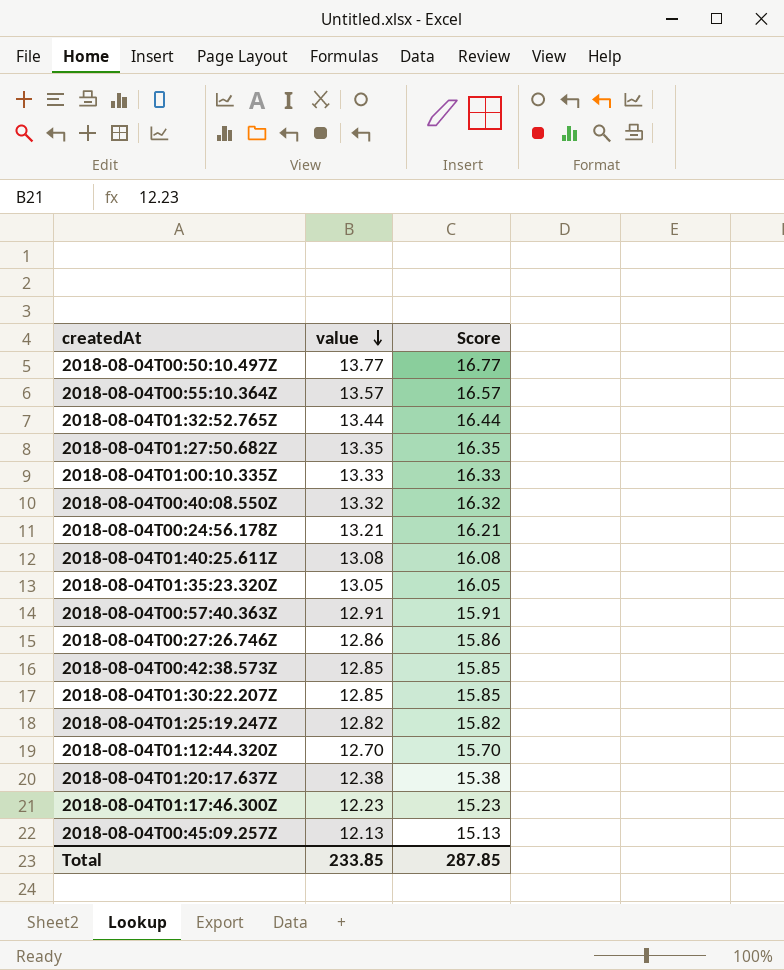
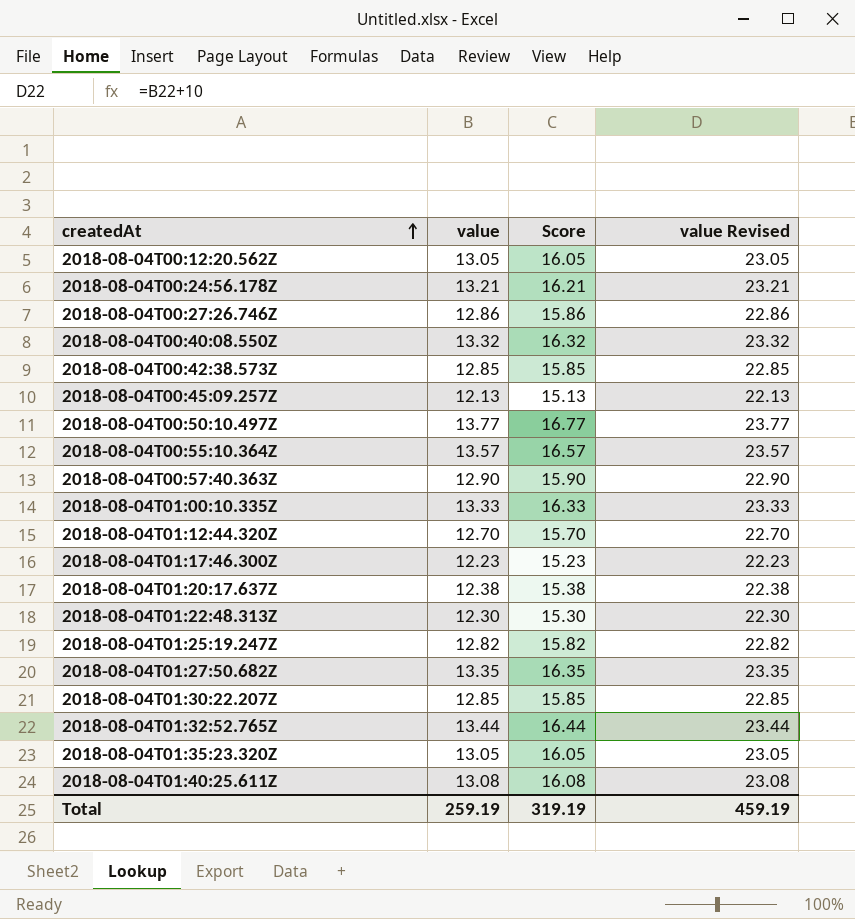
row order: value descending -> createdAt ascending
column value Revised | formula: none -> [value] + 10
row 2018-08-04T00:12:20.562Z: none -> 13.05 | 16.05 | 23.05
2018-08-04T00:57:40.363Z | value: 12.91 -> 12.90
2018-08-04T00:57:40.363Z | Score: 15.91 -> 15.90
row 2018-08-04T01:22:48.313Z: none -> 12.30 | 15.30 | 22.30
Total | value: 233.85 -> 259.19
Total | Score: 287.85 -> 319.19

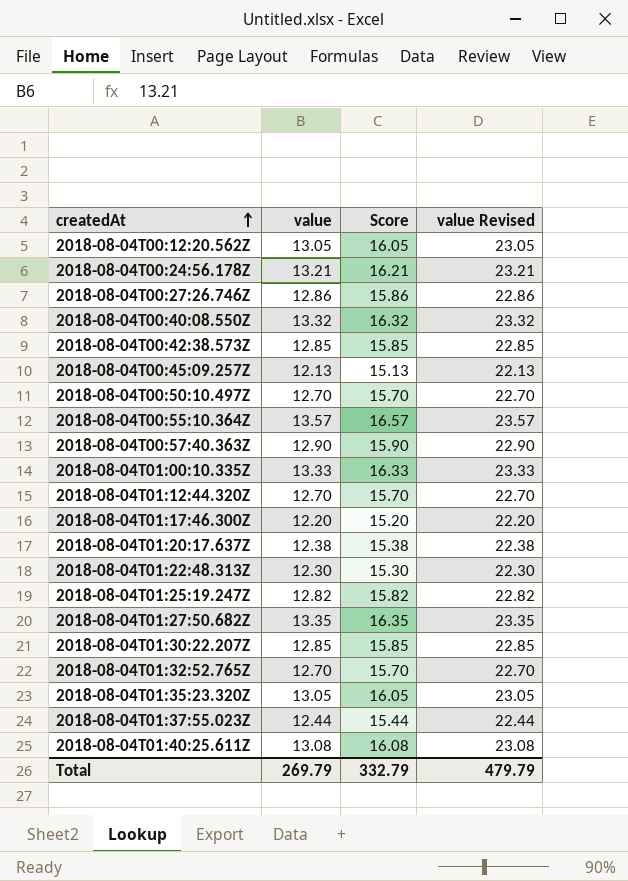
2018-08-04T00:50:10.497Z | value: 13.77 -> 12.70
2018-08-04T00:50:10.497Z | Score: 16.77 -> 15.70
2018-08-04T00:50:10.497Z | value Revised: 23.77 -> 22.70
2018-08-04T01:17:46.300Z | value: 12.23 -> 12.20
2018-08-04T01:17:46.300Z | Score: 15.23 -> 15.20
2018-08-04T01:17:46.300Z | value Revised: 22.23 -> 22.20
2018-08-04T01:32:52.765Z | value: 13.44 -> 12.70
2018-08-04T01:32:52.765Z | Score: 16.44 -> 15.70
2018-08-04T01:32:52.765Z | value Revised: 23.44 -> 22.70
row 2018-08-04T01:37:55.023Z: none -> 12.44 | 15.44 | 22.44
Total | value: 259.19 -> 269.79
Total | Score: 319.19 -> 332.79
Total | value Revised: 459.19 -> 479.79

